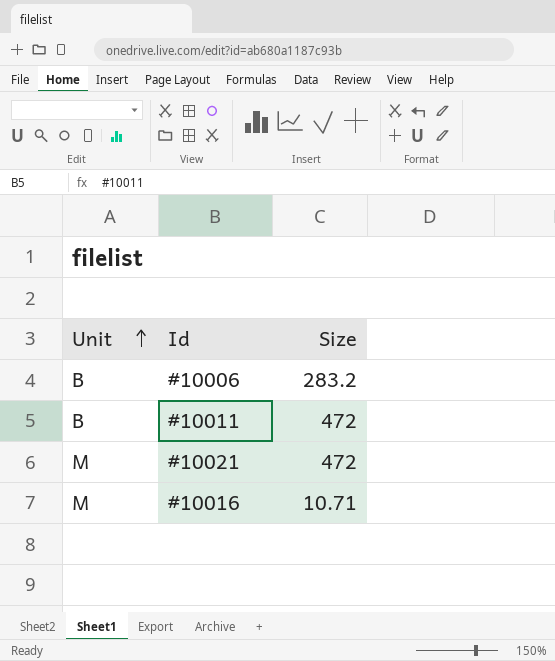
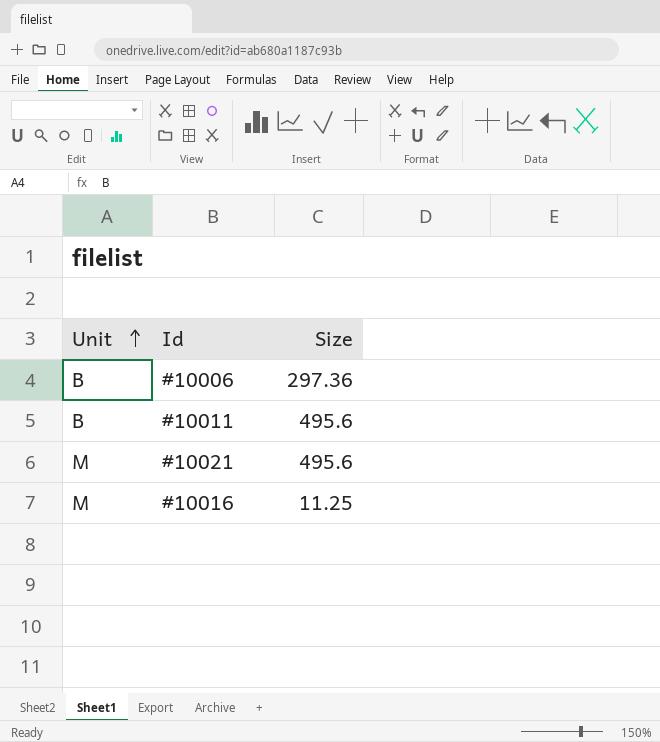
#10006 | Size: 283.2 -> 297.36
#10011 | Size: 472 -> 495.6
#10021 | Size: 472 -> 495.6
#10016 | Size: 10.71 -> 11.25

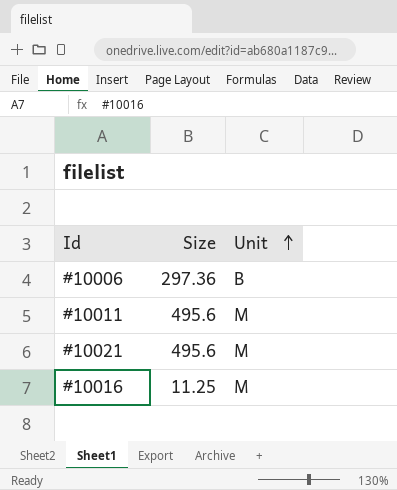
column Unit | position: 1 -> 3
#10011 | Unit: B -> M

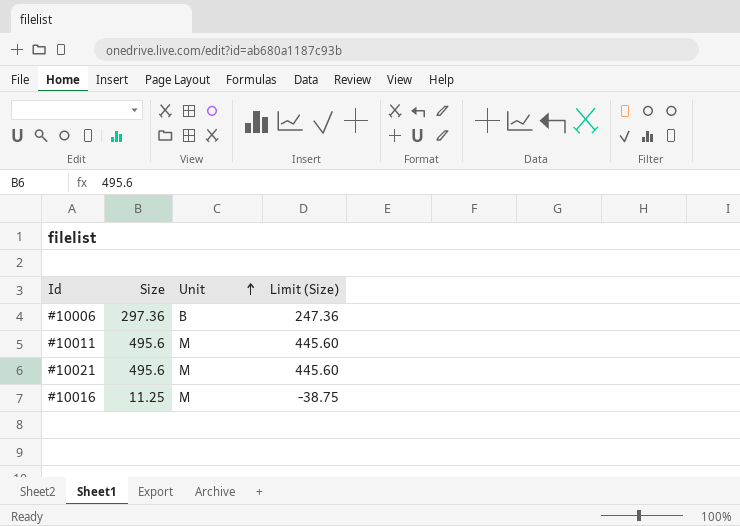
column Limit (Size) | formula: none -> [Size] - 50

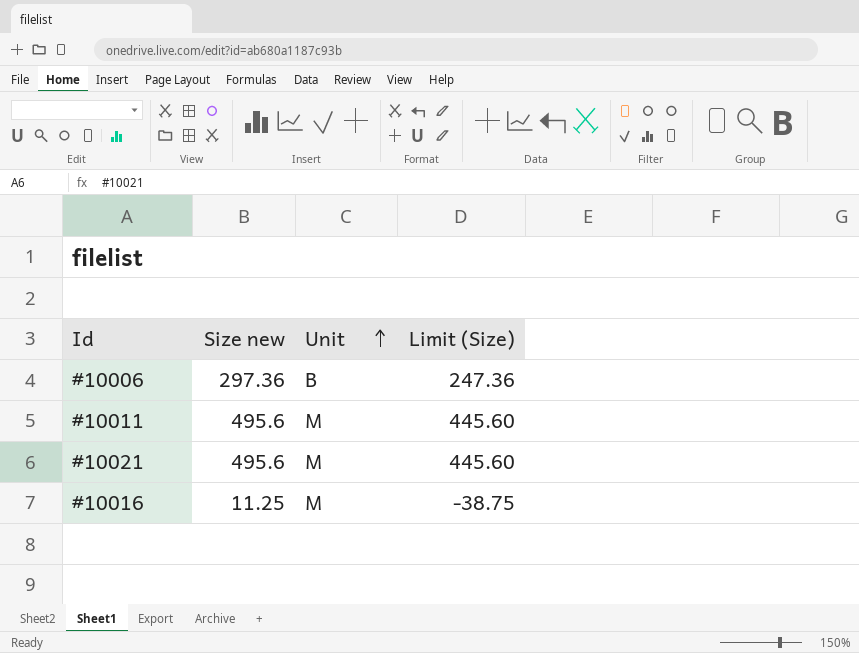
column name: Size -> Size new

